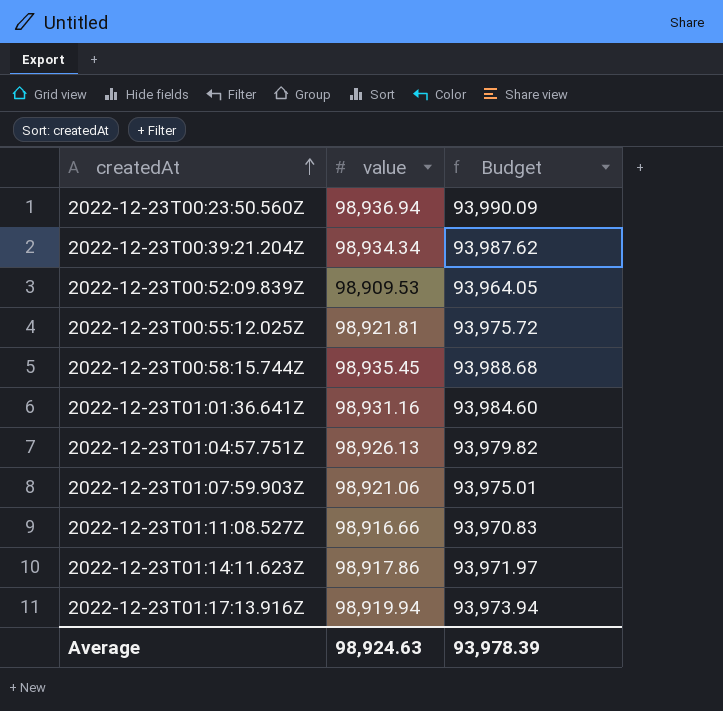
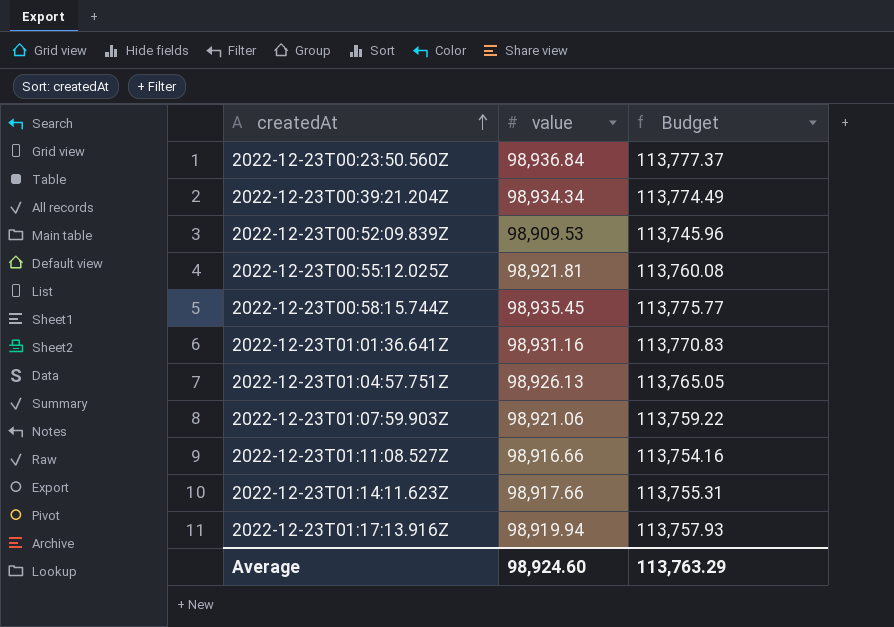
column Budget | formula: [value] * 0.95 -> [value] * 1.15
2022-12-23T00:23:50.560Z | value: 98,936.94 -> 98,936.84
2022-12-23T01:14:11.623Z | value: 98,917.86 -> 98,917.66
Average | value: 98,924.63 -> 98,924.60
Average | Budget: 93,978.39 -> 113,763.29

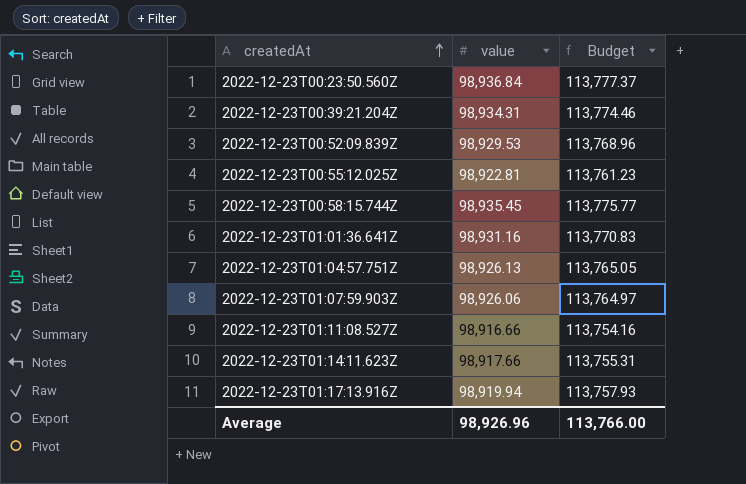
2022-12-23T00:39:21.204Z | value: 98,934.34 -> 98,934.31
2022-12-23T00:39:21.204Z | Budget: 113,774.49 -> 113,774.46
2022-12-23T00:52:09.839Z | value: 98,909.53 -> 98,929.53
2022-12-23T00:52:09.839Z | Budget: 113,745.96 -> 113,768.96
2022-12-23T00:55:12.025Z | value: 98,921.81 -> 98,922.81
2022-12-23T00:55:12.025Z | Budget: 113,760.08 -> 113,761.23
2022-12-23T01:07:59.903Z | value: 98,921.06 -> 98,926.06
2022-12-23T01:07:59.903Z | Budget: 113,759.22 -> 113,764.97
Average | value: 98,924.60 -> 98,926.96
Average | Budget: 113,763.29 -> 113,766.00

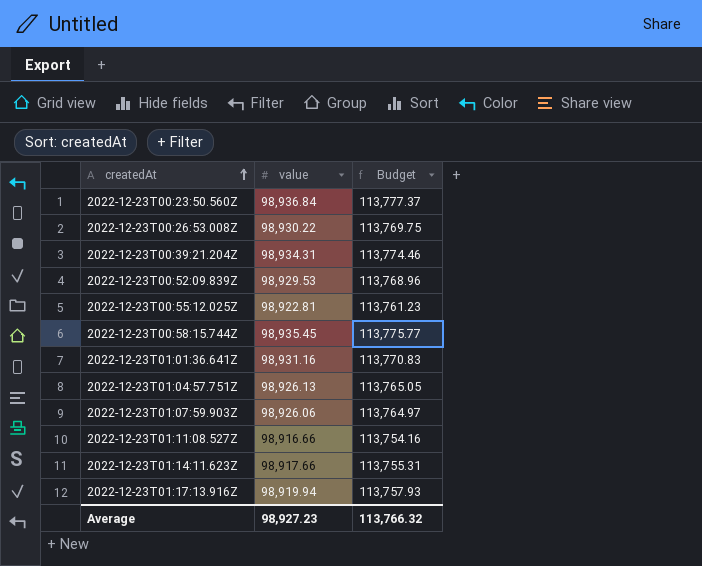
row 2022-12-23T00:26:53.008Z: none -> 98,930.22 | 113,769.75
Average | value: 98,926.96 -> 98,927.23
Average | Budget: 113,766.00 -> 113,766.32

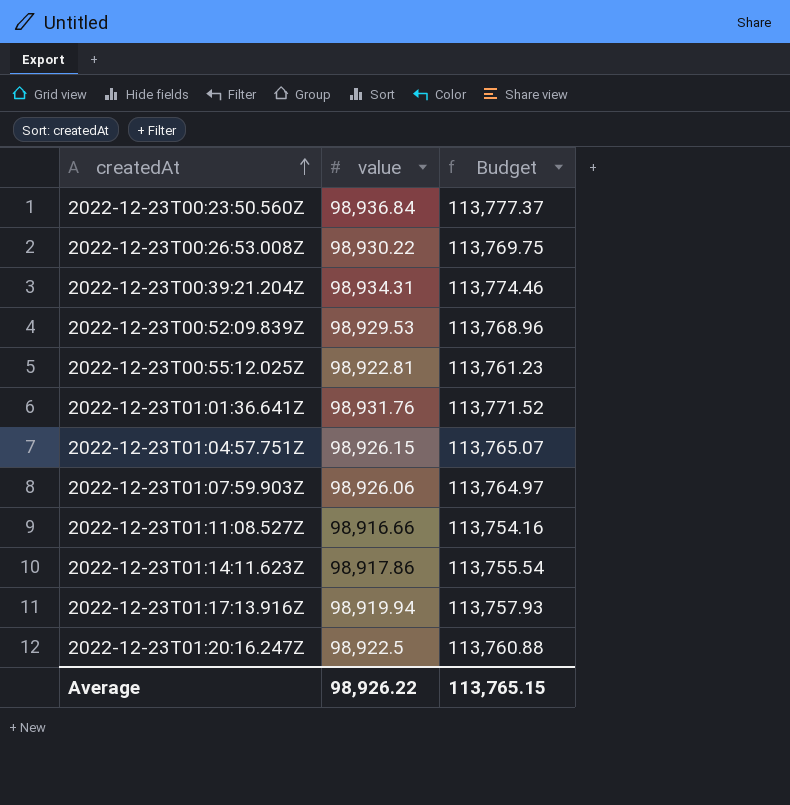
row 2022-12-23T00:58:15.744Z: 98,935.45 | 113,775.77 -> none
2022-12-23T01:01:36.641Z | value: 98,931.16 -> 98,931.76
2022-12-23T01:01:36.641Z | Budget: 113,770.83 -> 113,771.52
2022-12-23T01:04:57.751Z | value: 98,926.13 -> 98,926.15
2022-12-23T01:04:57.751Z | Budget: 113,765.05 -> 113,765.07
2022-12-23T01:14:11.623Z | value: 98,917.66 -> 98,917.86
2022-12-23T01:14:11.623Z | Budget: 113,755.31 -> 113,755.54
row 2022-12-23T01:20:16.247Z: none -> 98,922.5 | 113,760.88
Average | value: 98,927.23 -> 98,926.22
Average | Budget: 113,766.32 -> 113,765.15

